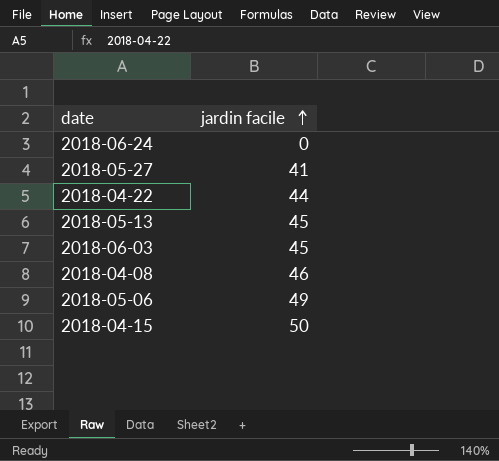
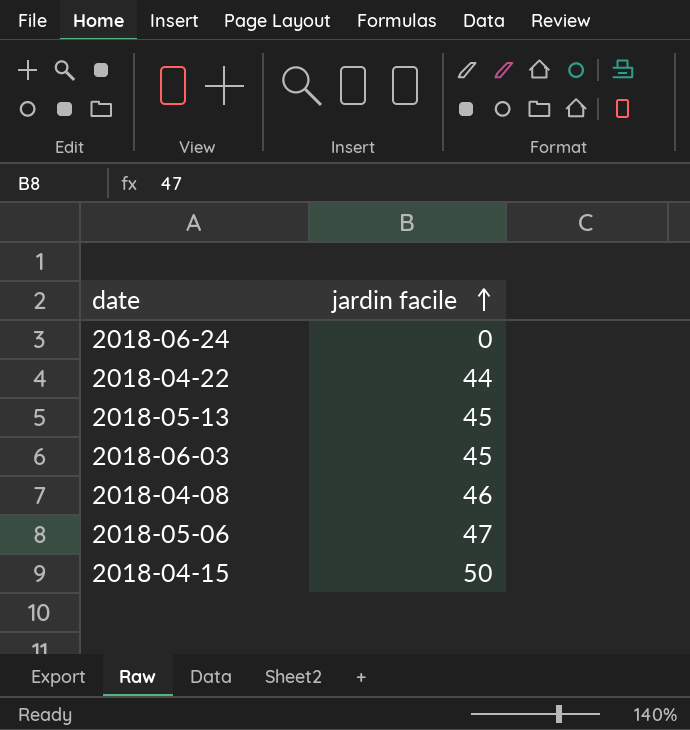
row 2018-05-27: 41 -> none
2018-05-06 | jardin facile: 49 -> 47

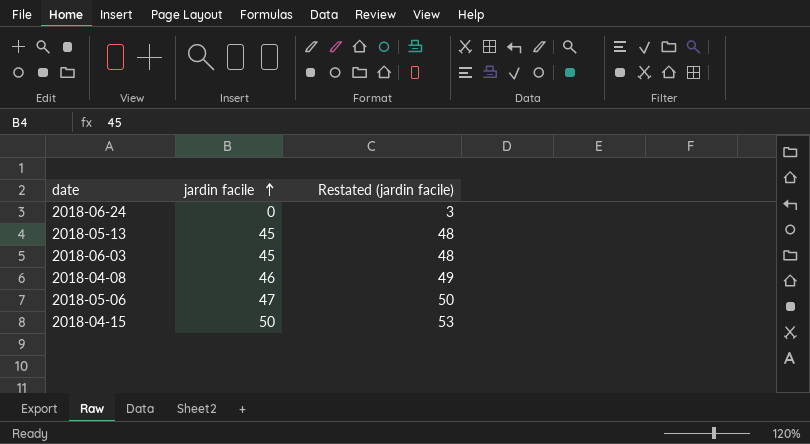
column Restated (jardin facile) | formula: none -> [jardin facile] + 3
row 2018-04-22: 44 -> none

